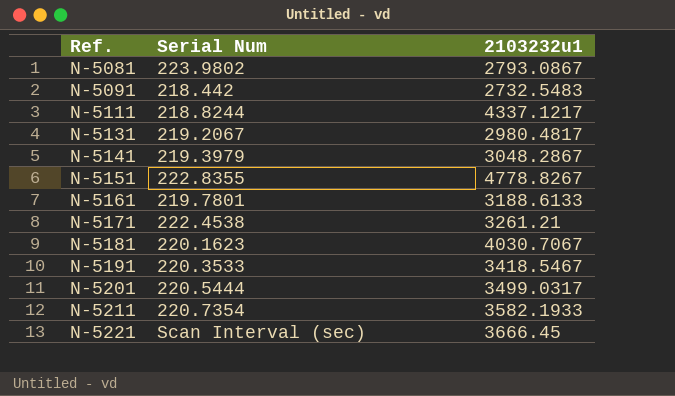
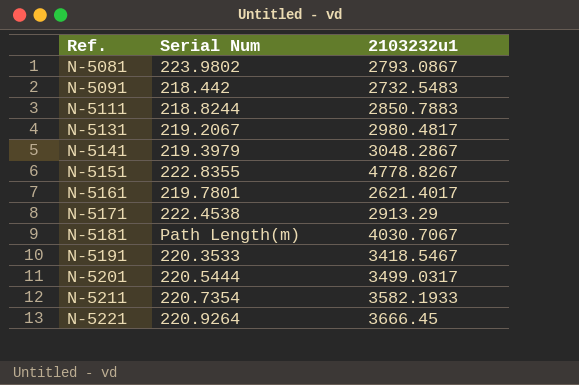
N-5111 | 2103232u1: 4337.1217 -> 2850.7883
N-5161 | 2103232u1: 3188.6133 -> 2621.4017
N-5171 | 2103232u1: 3261.21 -> 2913.29
N-5181 | Serial Num: 220.1623 -> Path Length(m)
N-5221 | Serial Num: Scan Interval (sec) -> 220.9264

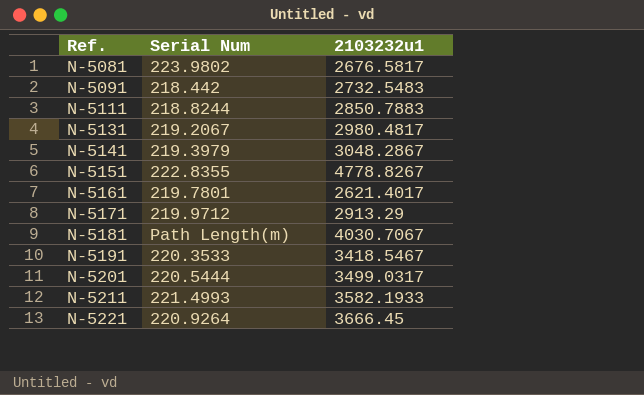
N-5081 | 2103232u1: 2793.0867 -> 2676.5817
N-5171 | Serial Num: 222.4538 -> 219.9712
N-5211 | Serial Num: 220.7354 -> 221.4993

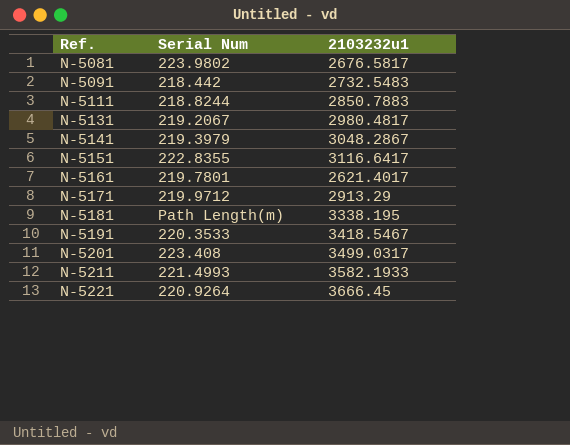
N-5151 | 2103232u1: 4778.8267 -> 3116.6417
N-5181 | 2103232u1: 4030.7067 -> 3338.195
N-5201 | Serial Num: 220.5444 -> 223.408

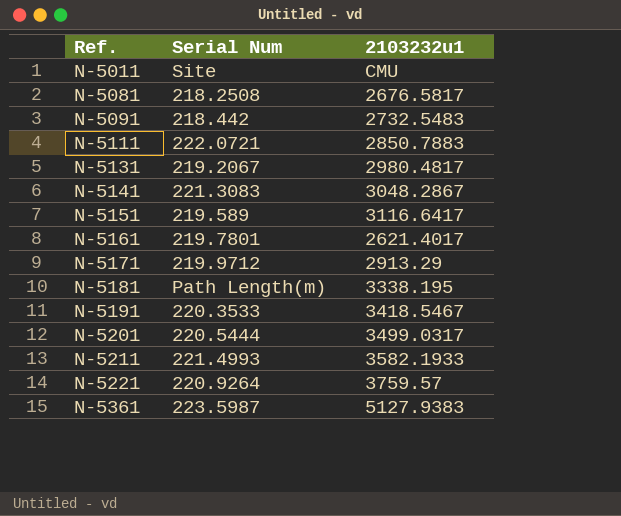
row N-5011: none -> Site | CMU
N-5081 | Serial Num: 223.9802 -> 218.2508
N-5111 | Serial Num: 218.8244 -> 222.0721
N-5141 | Serial Num: 219.3979 -> 221.3083
N-5151 | Serial Num: 222.8355 -> 219.589
N-5201 | Serial Num: 223.408 -> 220.5444
N-5221 | 2103232u1: 3666.45 -> 3759.57
row N-5361: none -> 223.5987 | 5127.9383

